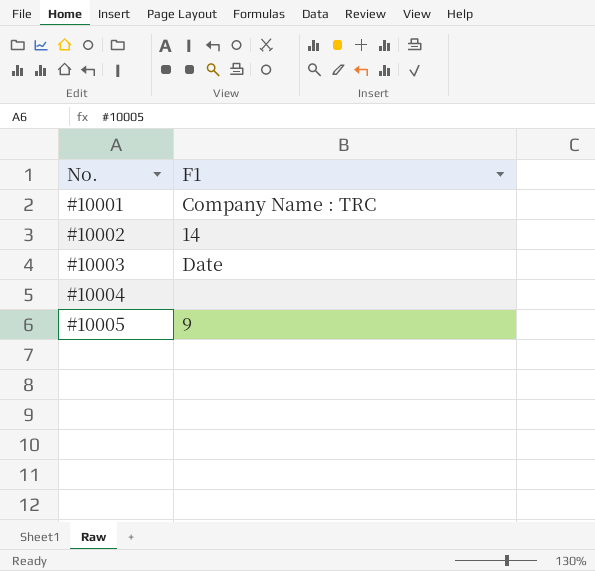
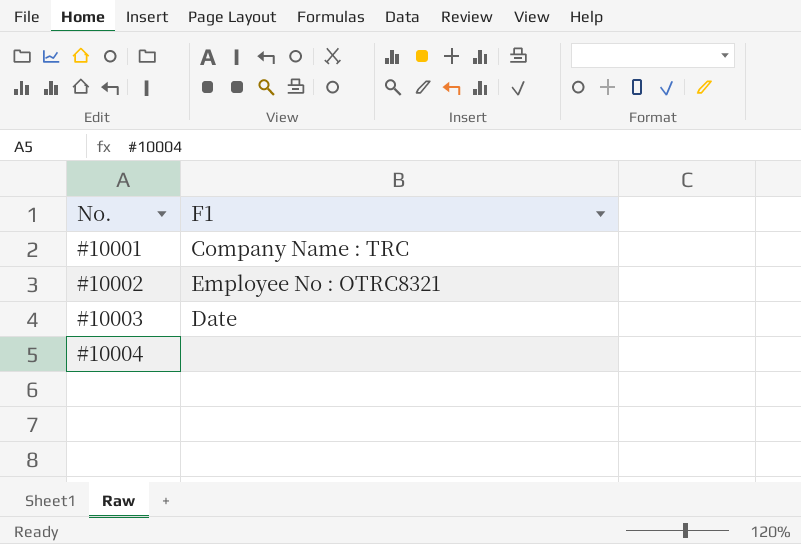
row #10005: 9 -> none
#10002 | F1: 14 -> Employee No : OTRC8321

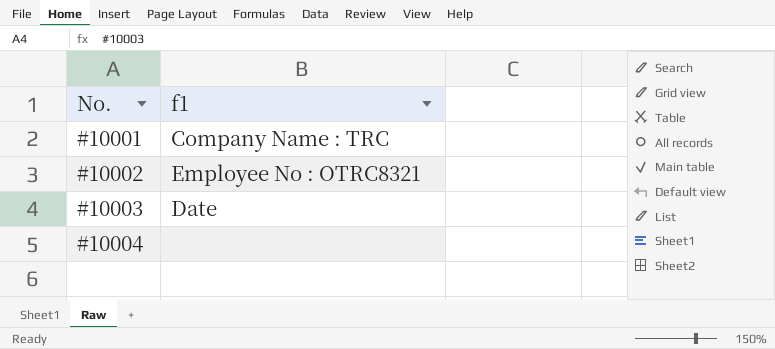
column name: F1 -> f1

